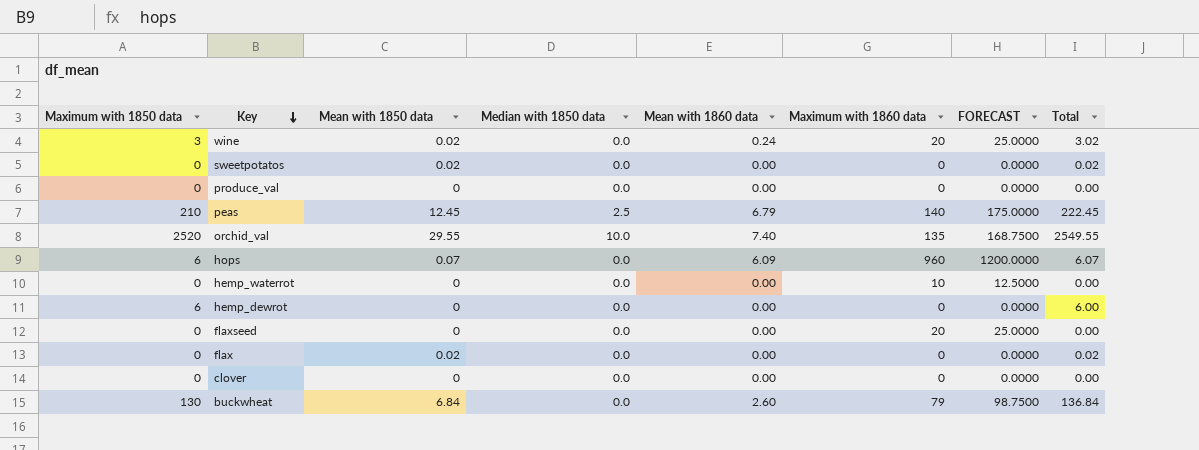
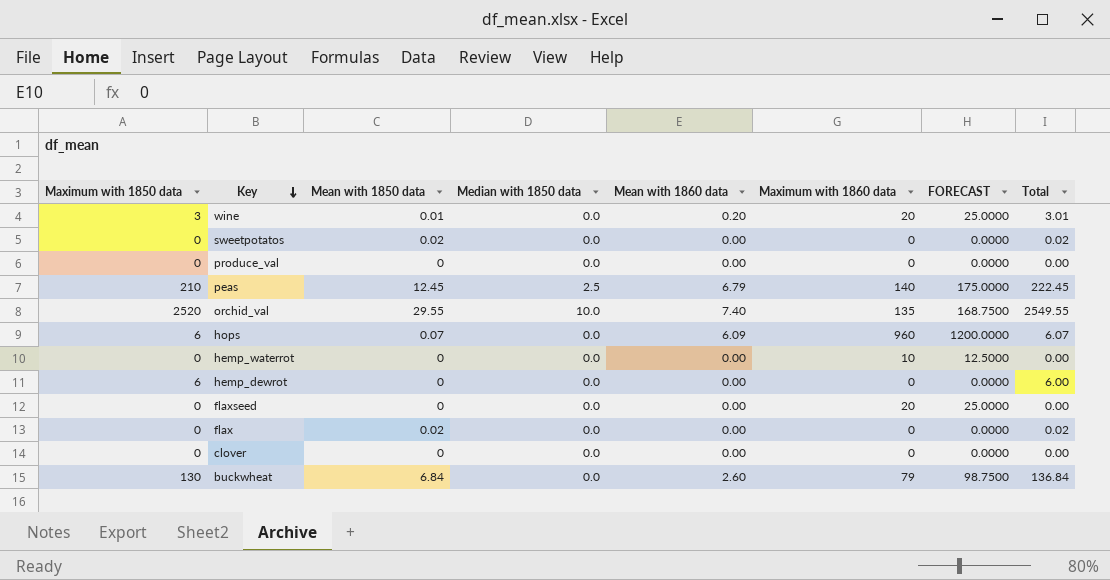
wine | Mean with 1850 data: 0.02 -> 0.01
wine | Mean with 1860 data: 0.24 -> 0.20
wine | Total: 3.02 -> 3.01

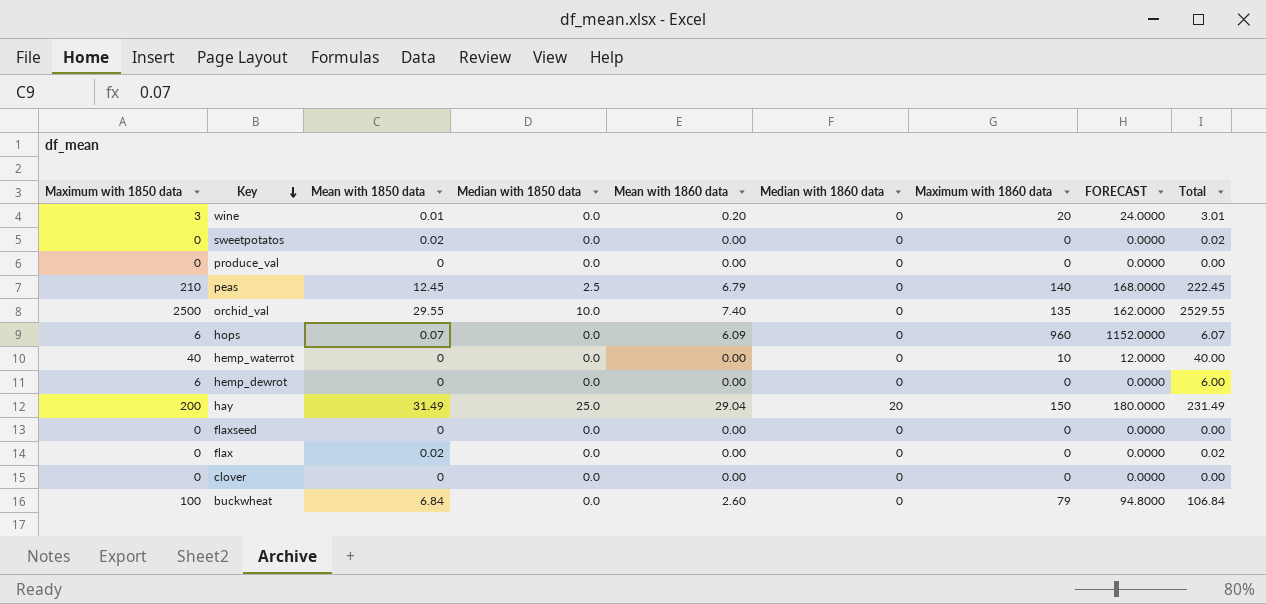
column Median with 1860 data | position: none -> 6
column FORECAST | formula: [Maximum with 1860 data] * 1.25 -> [Maximum with 1860 data] * 1.2
orchid_val | Maximum with 1850 data: 2520 -> 2500
orchid_val | Total: 2549.55 -> 2529.55
hemp_waterrot | Maximum with 1850 data: 0 -> 40
hemp_waterrot | Total: 0.00 -> 40.00
row hay: none -> 200 | 31.49 | 25.0 | 29.04 | 20 | 150 | 180.0000 | 231.49
flaxseed | Maximum with 1860 data: 20 -> 0
buckwheat | Maximum with 1850 data: 130 -> 100
buckwheat | Total: 136.84 -> 106.84

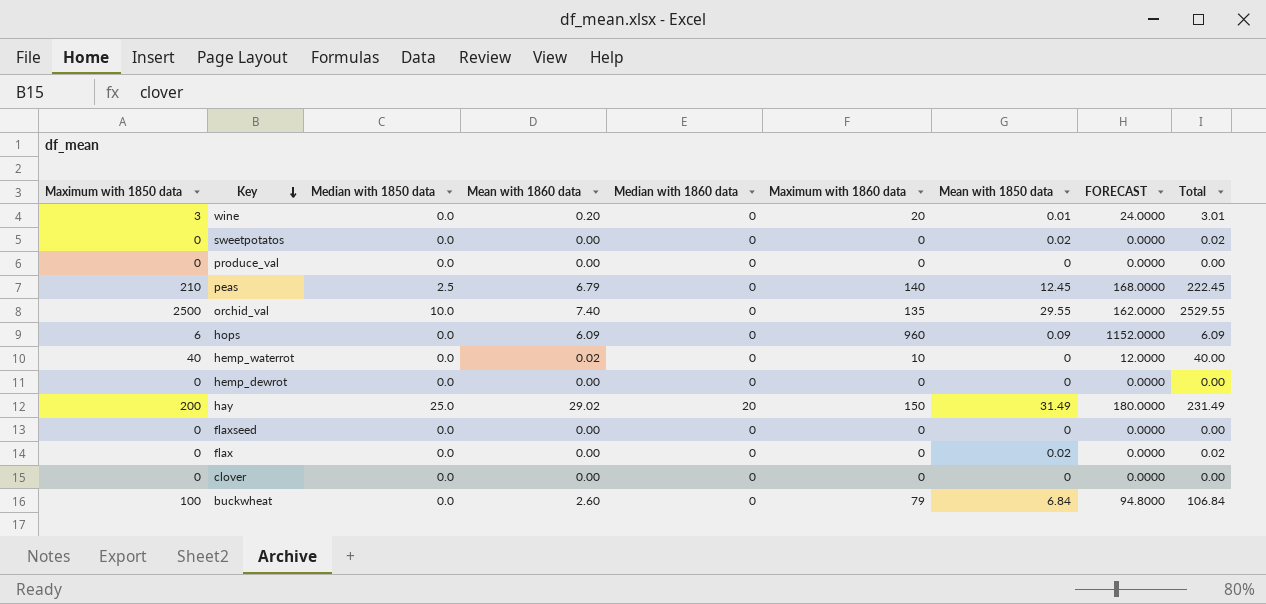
column Mean with 1850 data | position: 3 -> 7
hops | Mean with 1850 data: 0.07 -> 0.09
hops | Total: 6.07 -> 6.09
hemp_waterrot | Mean with 1860 data: 0.00 -> 0.02
hemp_dewrot | Maximum with 1850 data: 6 -> 0
hemp_dewrot | Total: 6.00 -> 0.00
hay | Mean with 1860 data: 29.04 -> 29.02

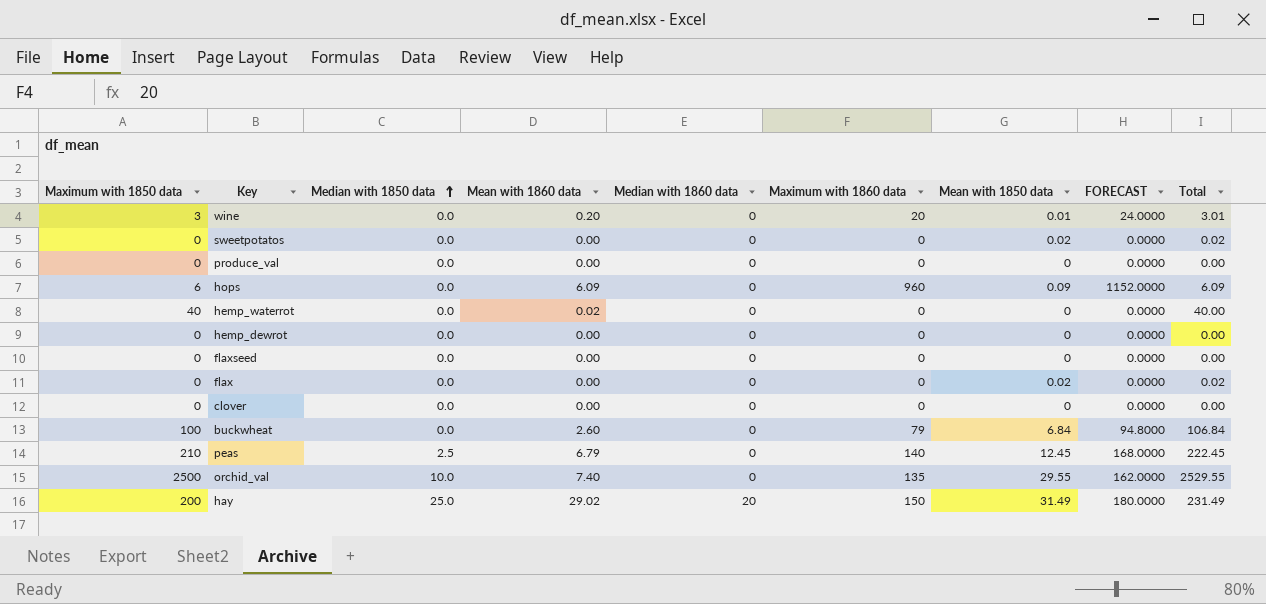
row order: Key descending -> Median with 1850 data ascending
hemp_waterrot | Maximum with 1860 data: 10 -> 0
hemp_waterrot | FORECAST: 12.0000 -> 0.0000

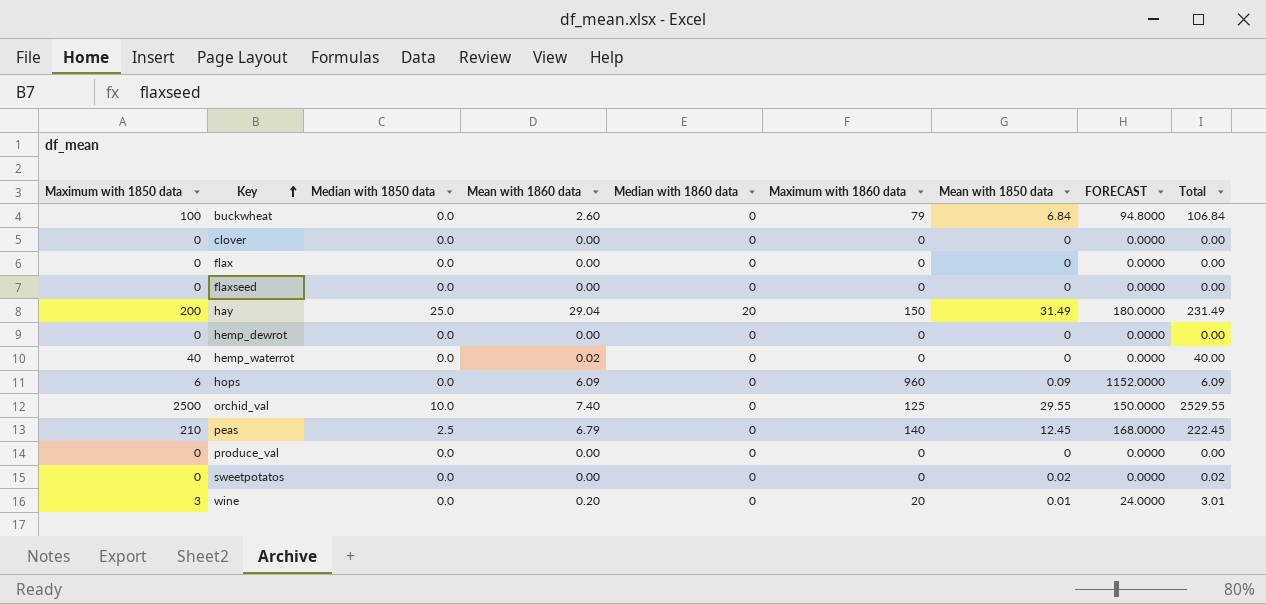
row order: Median with 1850 data ascending -> Key ascending
flax | Mean with 1850 data: 0.02 -> 0
flax | Total: 0.02 -> 0.00
hay | Mean with 1860 data: 29.02 -> 29.04
orchid_val | Maximum with 1860 data: 135 -> 125
orchid_val | FORECAST: 162.0000 -> 150.0000

